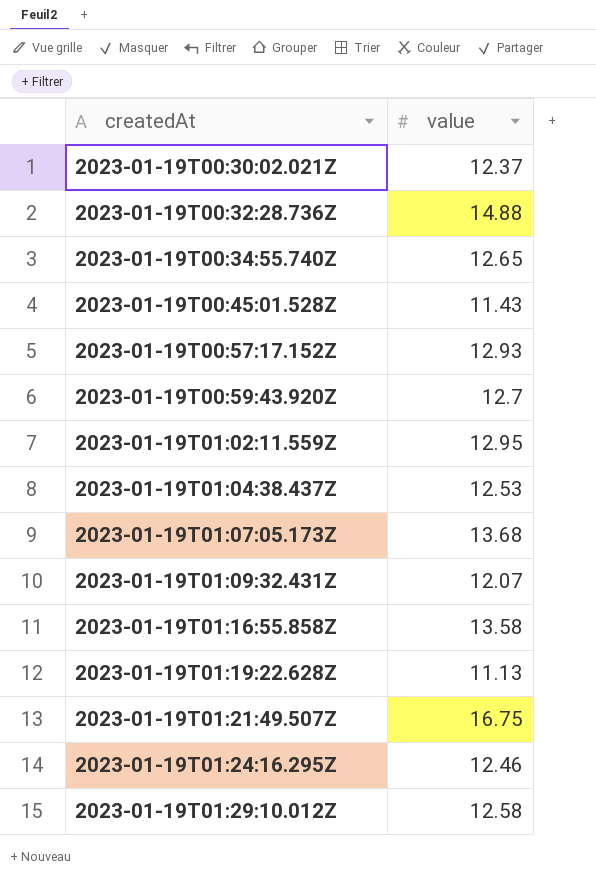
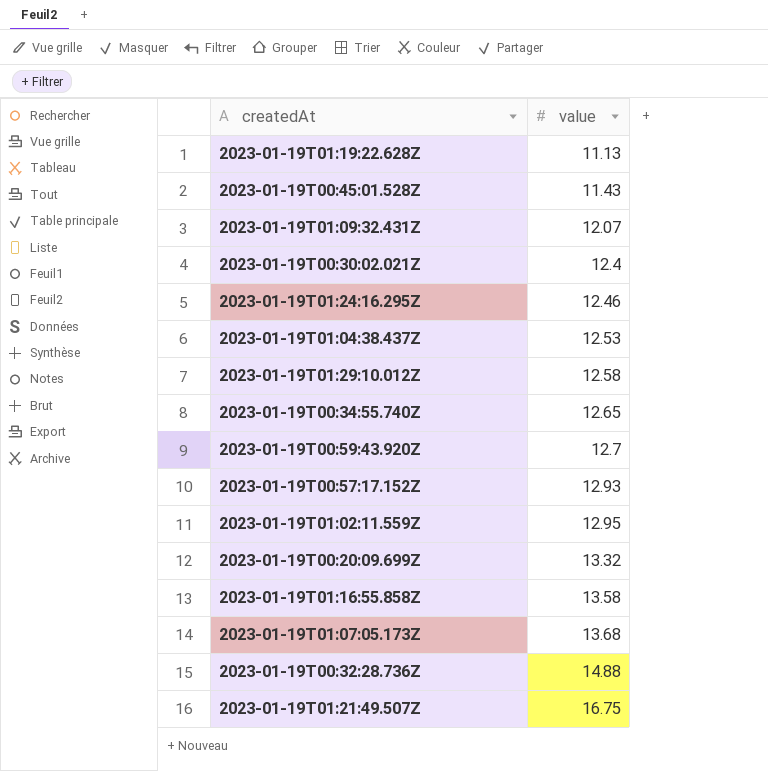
row order: createdAt ascending -> value ascending
2023-01-19T00:30:02.021Z | value: 12.37 -> 12.4
row 2023-01-19T00:20:09.699Z: none -> 13.32

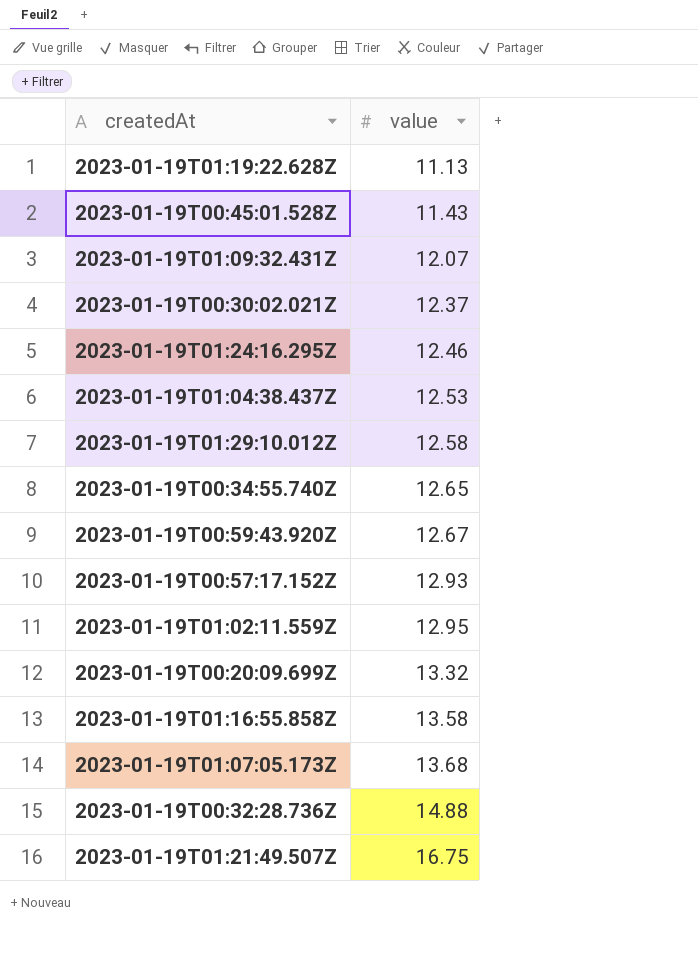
2023-01-19T00:30:02.021Z | value: 12.4 -> 12.37
2023-01-19T00:59:43.920Z | value: 12.7 -> 12.67

